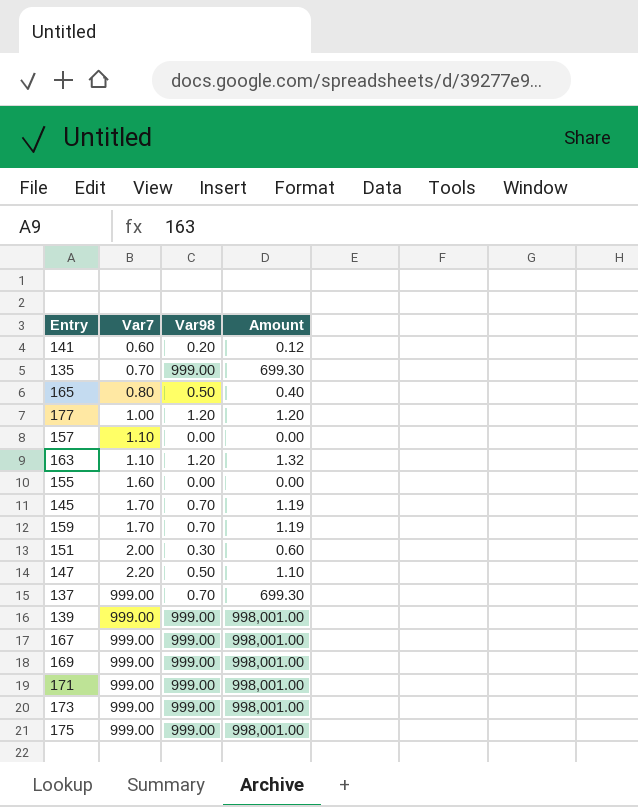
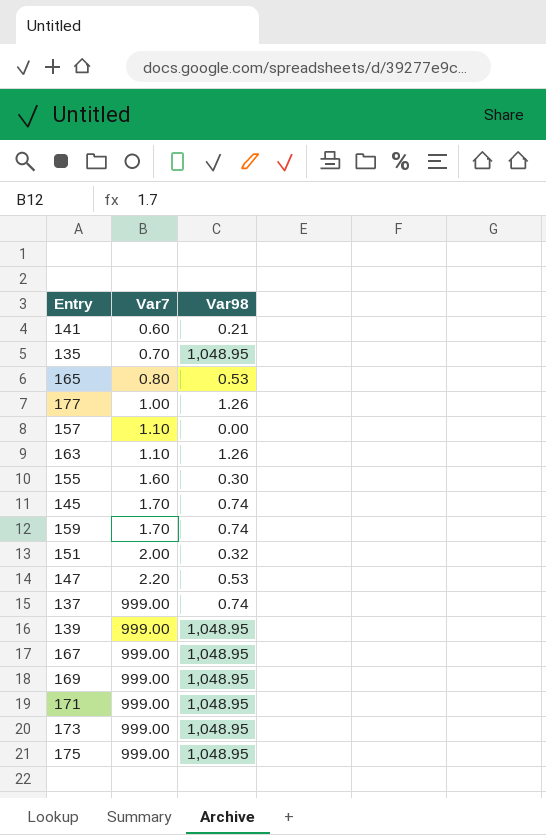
column Amount | formula: [Var7] * [Var98] -> none
141 | Var98: 0.20 -> 0.21
135 | Var98: 999.00 -> 1,048.95
165 | Var98: 0.50 -> 0.53
177 | Var98: 1.20 -> 1.26
163 | Var98: 1.20 -> 1.26
155 | Var98: 0.00 -> 0.30
145 | Var98: 0.70 -> 0.74
159 | Var98: 0.70 -> 0.74
151 | Var98: 0.30 -> 0.32
147 | Var98: 0.50 -> 0.53
137 | Var98: 0.70 -> 0.74
139 | Var98: 999.00 -> 1,048.95
167 | Var98: 999.00 -> 1,048.95
169 | Var98: 999.00 -> 1,048.95
171 | Var98: 999.00 -> 1,048.95
173 | Var98: 999.00 -> 1,048.95
175 | Var98: 999.00 -> 1,048.95

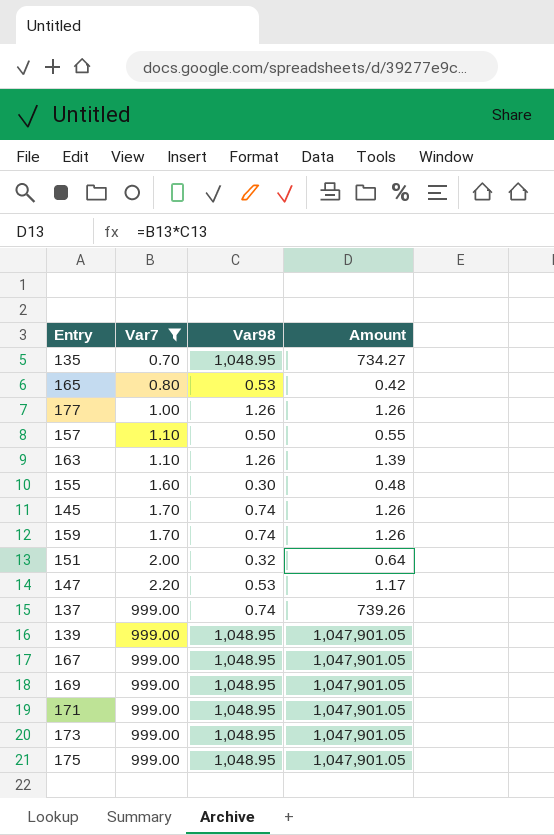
filter: none -> Var7 != 0.60
column Amount | formula: none -> [Var7] * [Var98]
157 | Var98: 0.00 -> 0.50

